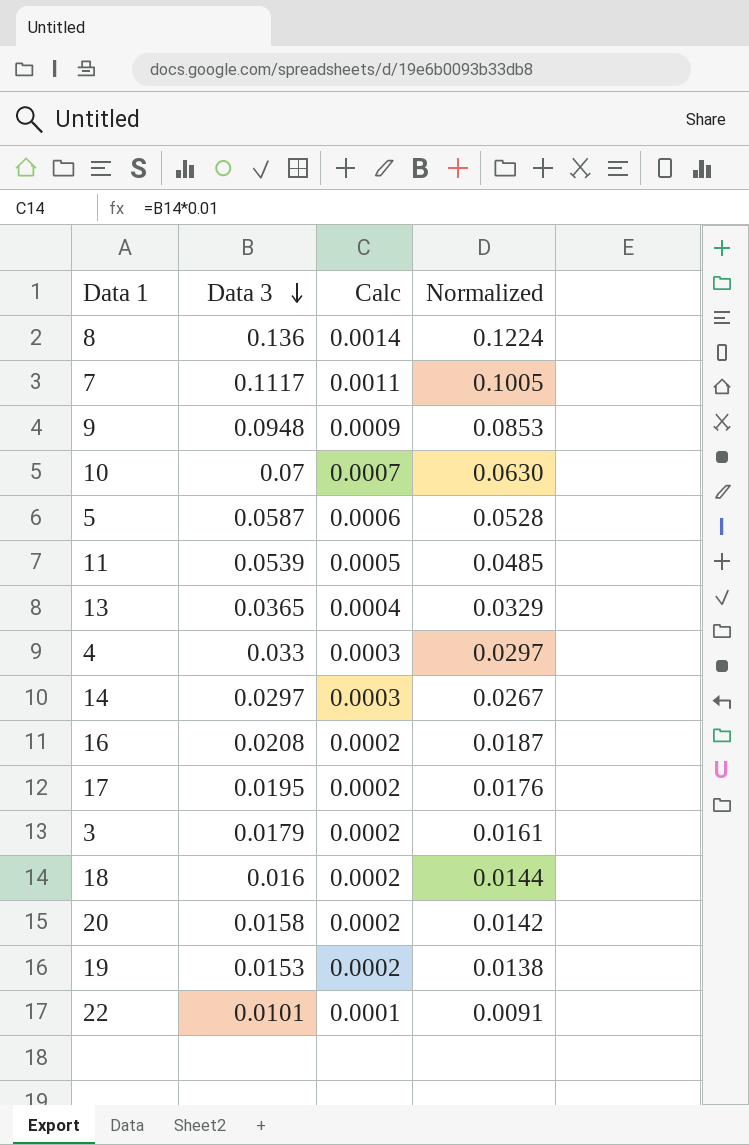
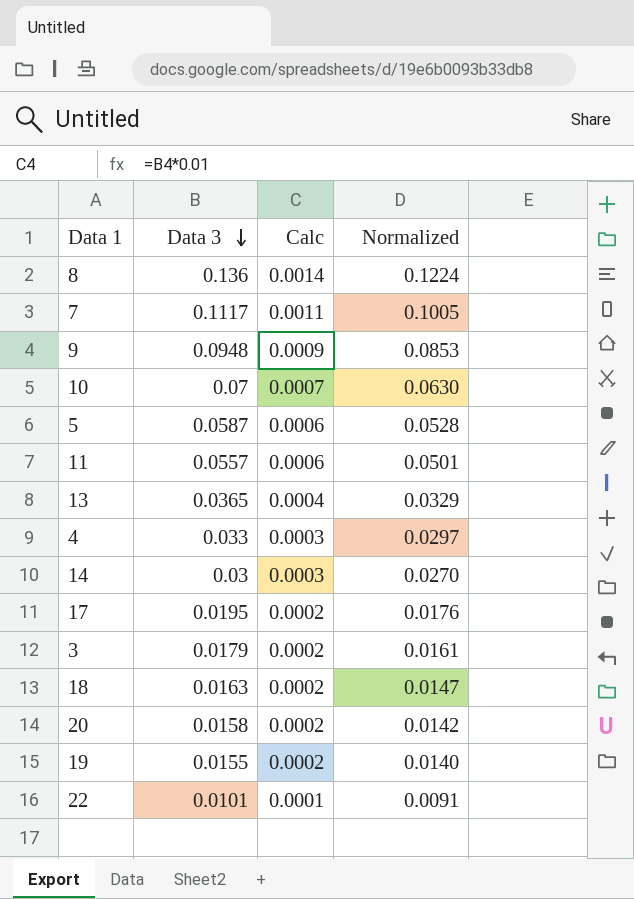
row 16: 0.0208 | 0.0002 | 0.0187 -> none
11 | Data 3: 0.0539 -> 0.0557
11 | Calc: 0.0005 -> 0.0006
11 | Normalized: 0.0485 -> 0.0501
14 | Data 3: 0.0297 -> 0.03
14 | Normalized: 0.0267 -> 0.0270
18 | Data 3: 0.016 -> 0.0163
18 | Normalized: 0.0144 -> 0.0147
19 | Data 3: 0.0153 -> 0.0155
19 | Normalized: 0.0138 -> 0.0140

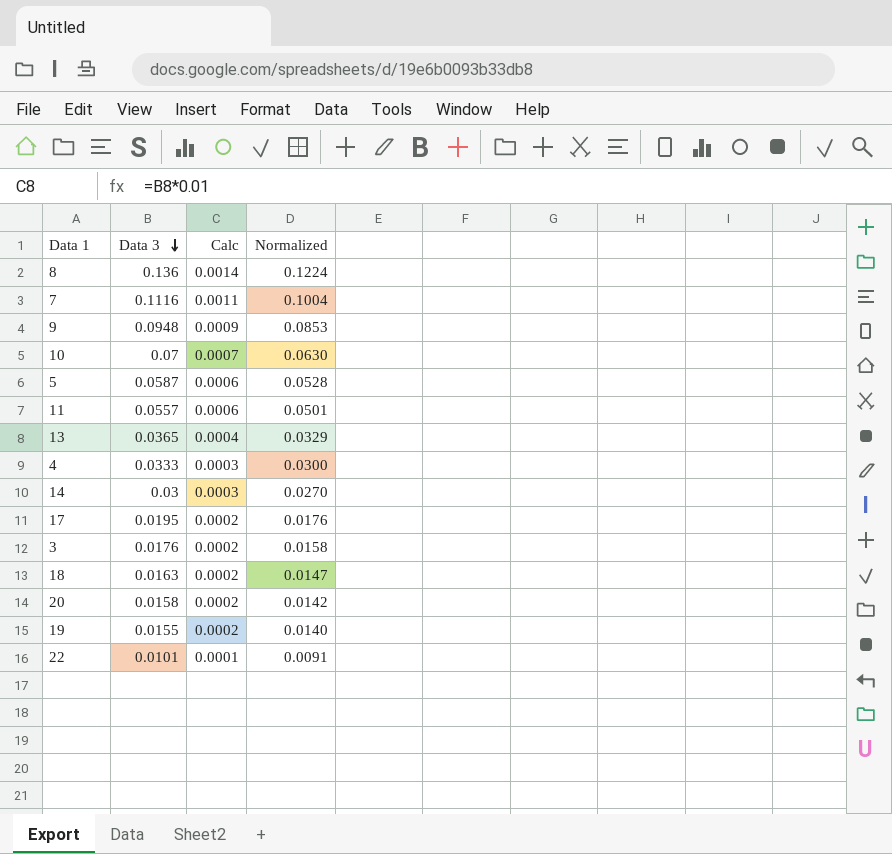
7 | Data 3: 0.1117 -> 0.1116
7 | Normalized: 0.1005 -> 0.1004
4 | Data 3: 0.033 -> 0.0333
4 | Normalized: 0.0297 -> 0.0300
3 | Data 3: 0.0179 -> 0.0176
3 | Normalized: 0.0161 -> 0.0158

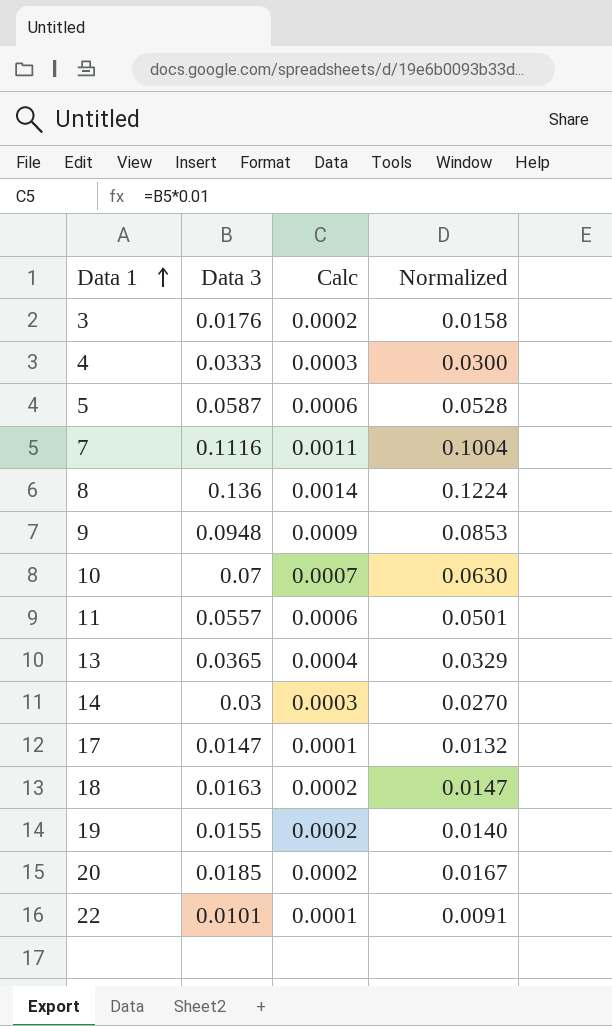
row order: Data 3 descending -> Data 1 ascending
17 | Data 3: 0.0195 -> 0.0147
17 | Calc: 0.0002 -> 0.0001
17 | Normalized: 0.0176 -> 0.0132
20 | Data 3: 0.0158 -> 0.0185
20 | Normalized: 0.0142 -> 0.0167

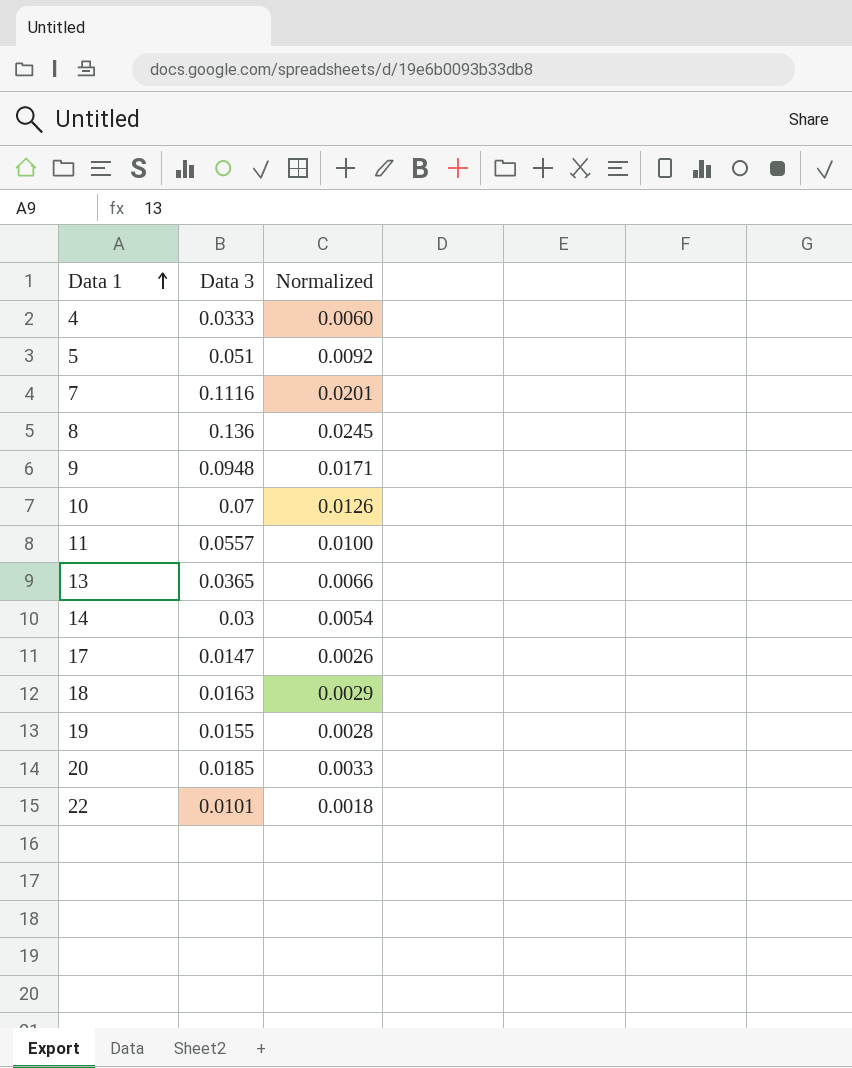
column Calc | formula: [Data 3] * 0.01 -> none
column Normalized | formula: [Data 3] * 0.9 -> [Data 3] * 0.18
row 3: 0.0176 | 0.0002 | 0.0158 -> none
5 | Data 3: 0.0587 -> 0.051

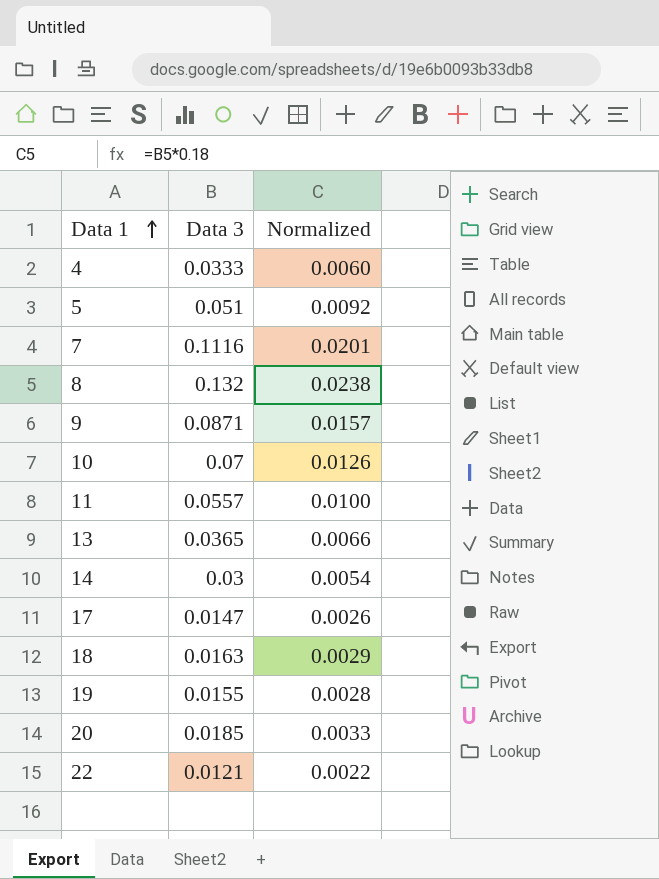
8 | Data 3: 0.136 -> 0.132
8 | Normalized: 0.0245 -> 0.0238
9 | Data 3: 0.0948 -> 0.0871
9 | Normalized: 0.0171 -> 0.0157
22 | Data 3: 0.0101 -> 0.0121
22 | Normalized: 0.0018 -> 0.0022

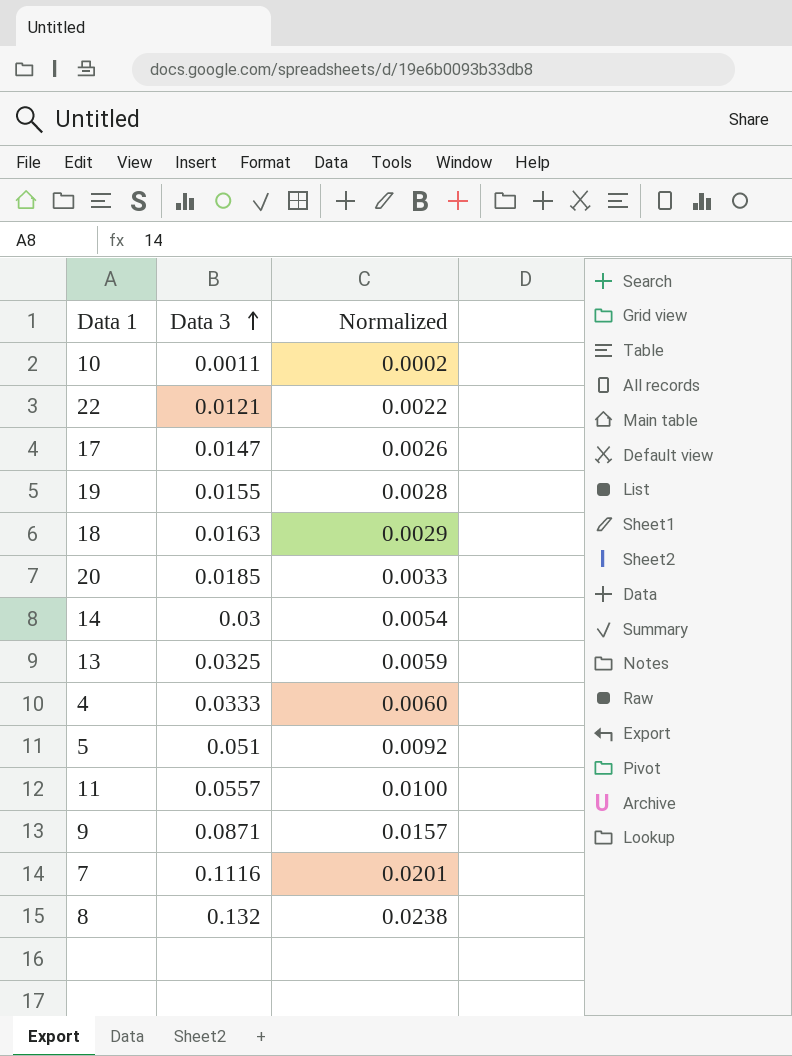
row order: Data 1 ascending -> Data 3 ascending
10 | Data 3: 0.07 -> 0.0011
10 | Normalized: 0.0126 -> 0.0002
13 | Data 3: 0.0365 -> 0.0325
13 | Normalized: 0.0066 -> 0.0059

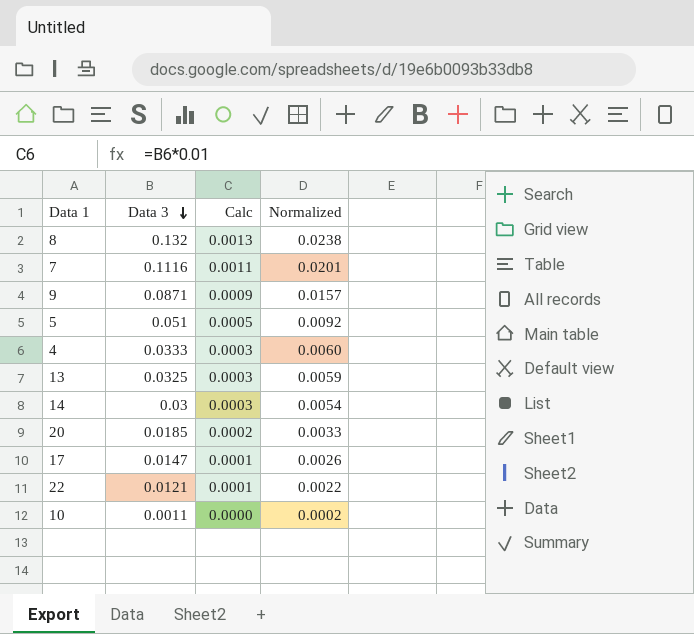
row order: Data 3 ascending -> Data 3 descending
column Calc | formula: none -> [Data 3] * 0.01
row 19: 0.0155 | 0.0028 -> none
row 18: 0.0163 | 0.0029 -> none
row 11: 0.0557 | 0.0100 -> none

